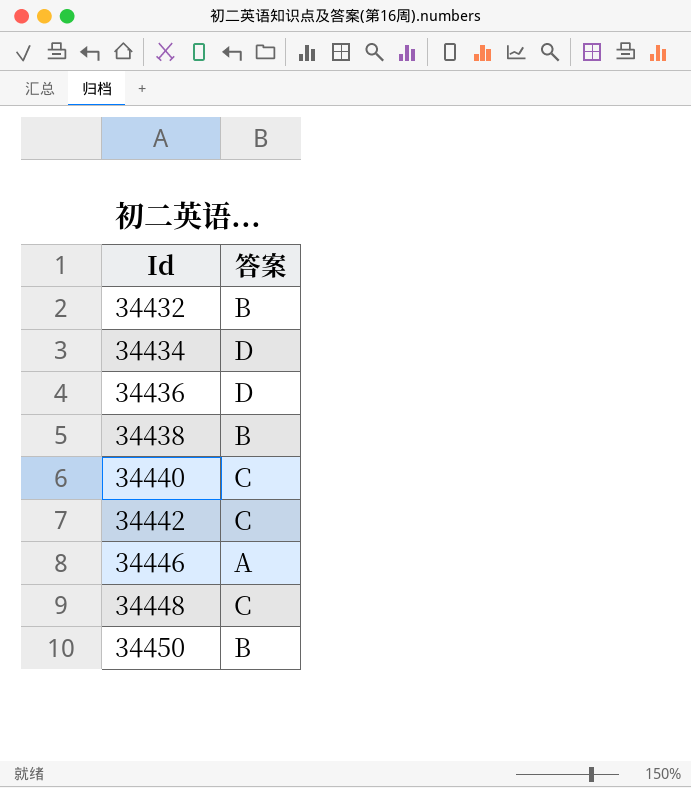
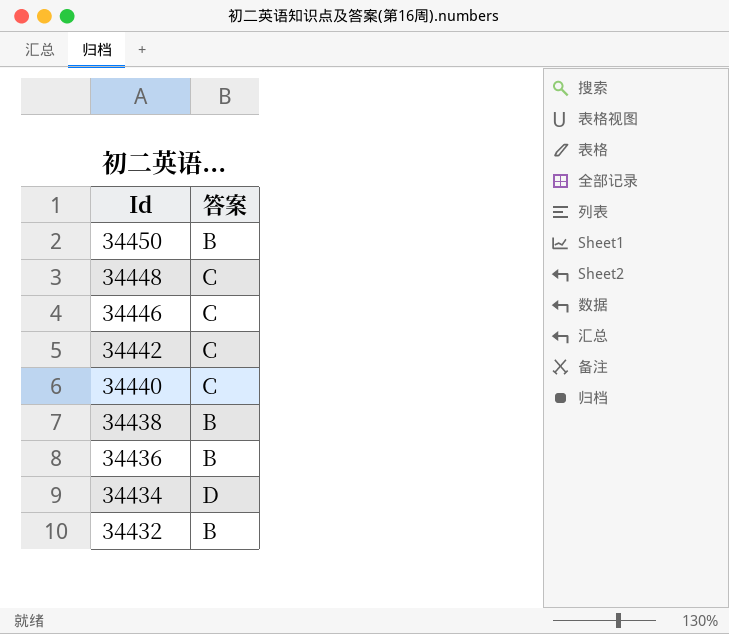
row order: Id ascending -> Id descending
34446 | 答案: A -> C
34436 | 答案: D -> B

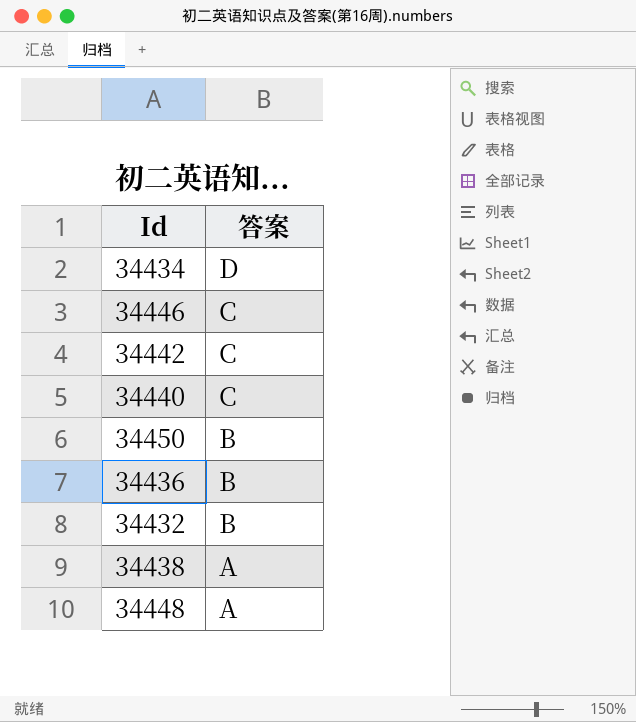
row order: Id descending -> 答案 descending
34438 | 答案: B -> A
34448 | 答案: C -> A

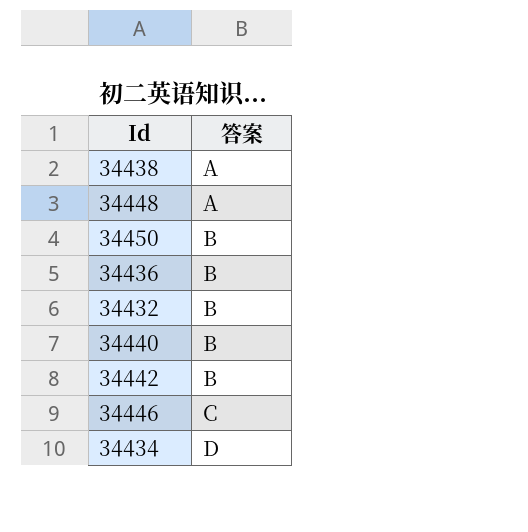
row order: 答案 descending -> 答案 ascending
34440 | 答案: C -> B
34442 | 答案: C -> B

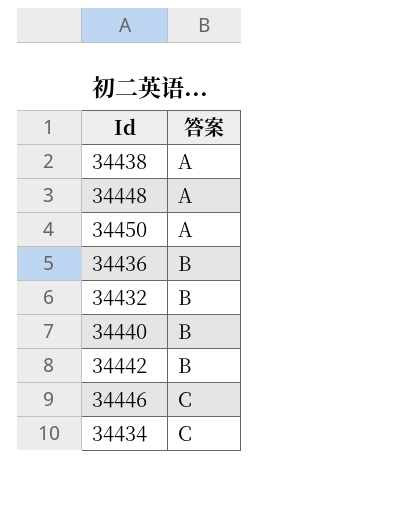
34450 | 答案: B -> A
34434 | 答案: D -> C

